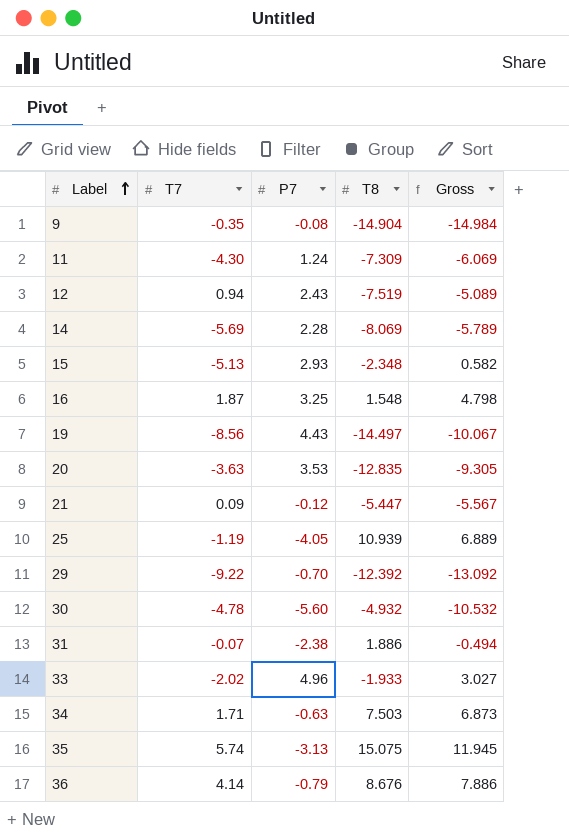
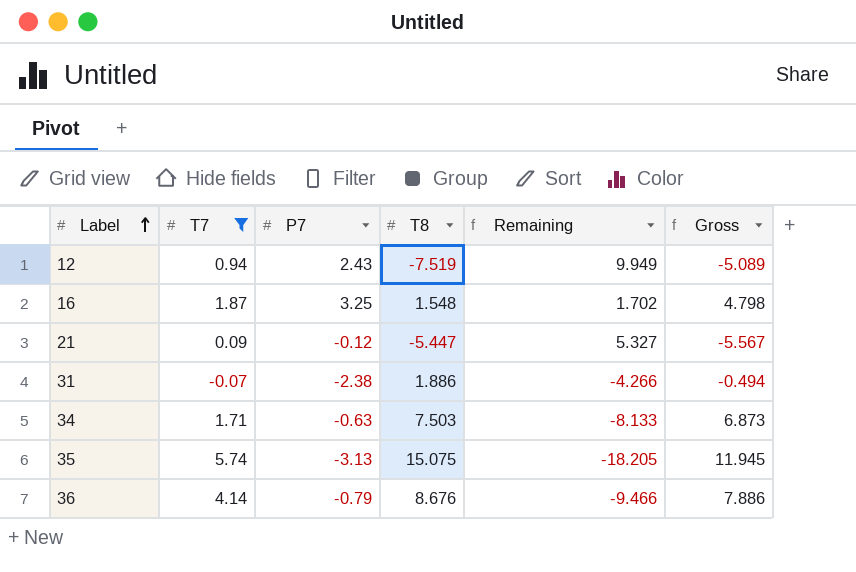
filter: none -> T7 >= -0.07
column Remaining | formula: none -> [P7] - [T8]

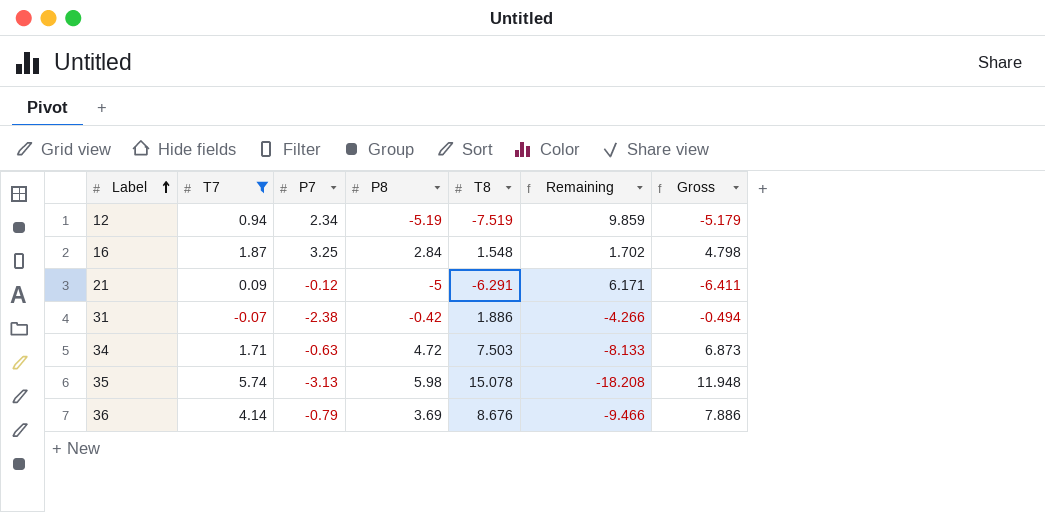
column P8 | position: none -> 4
12 | P7: 2.43 -> 2.34
12 | Remaining: 9.949 -> 9.859
12 | Gross: -5.089 -> -5.179
21 | T8: -5.447 -> -6.291
21 | Remaining: 5.327 -> 6.171
21 | Gross: -5.567 -> -6.411
35 | T8: 15.075 -> 15.078
35 | Remaining: -18.205 -> -18.208
35 | Gross: 11.945 -> 11.948

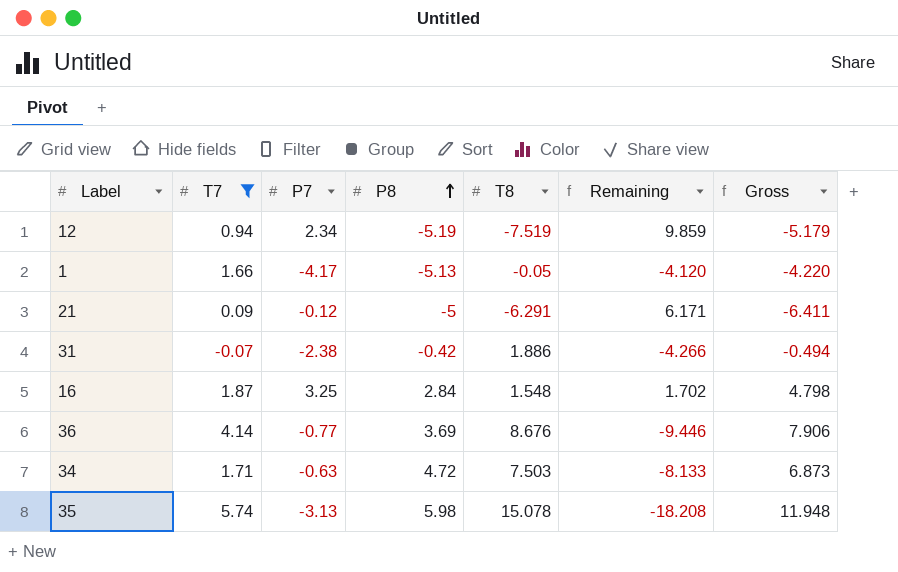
row order: Label ascending -> P8 ascending
row 1: none -> 1.66 | -4.17 | -5.13 | -0.05 | -4.120 | -4.220
36 | P7: -0.79 -> -0.77
36 | Remaining: -9.466 -> -9.446
36 | Gross: 7.886 -> 7.906

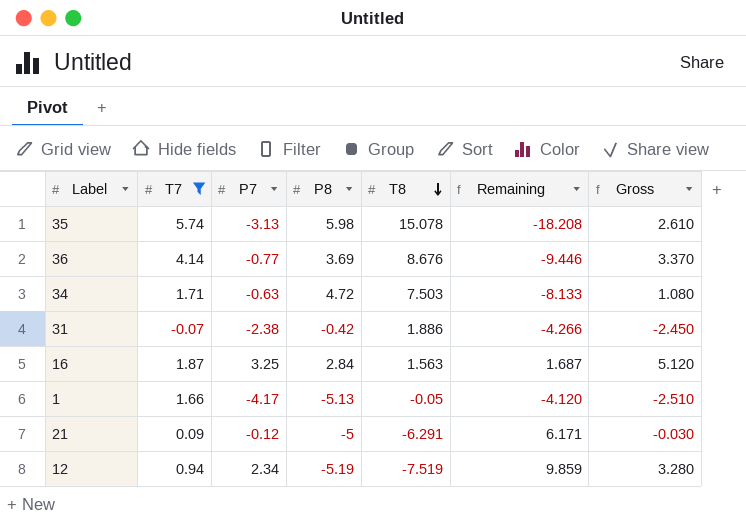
row order: P8 ascending -> T8 descending
column Gross | formula: [P7] + [T8] -> [T7] + [P7]
16 | T8: 1.548 -> 1.563
16 | Remaining: 1.702 -> 1.687

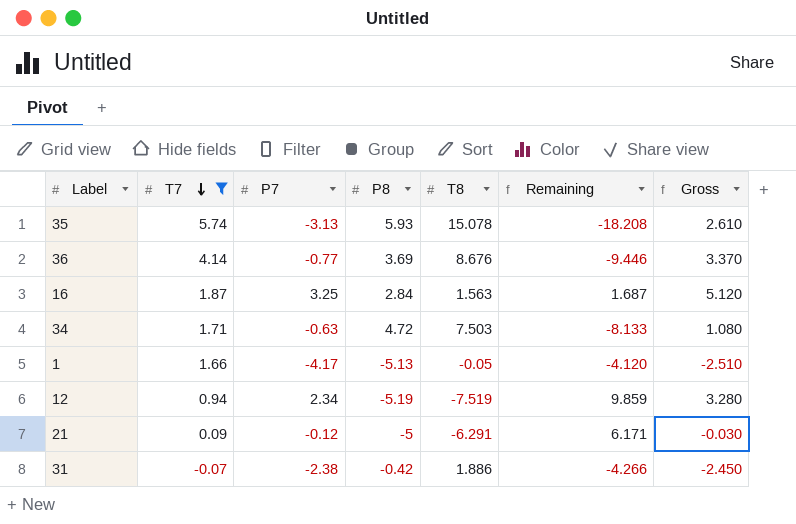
row order: T8 descending -> T7 descending
35 | P8: 5.98 -> 5.93

